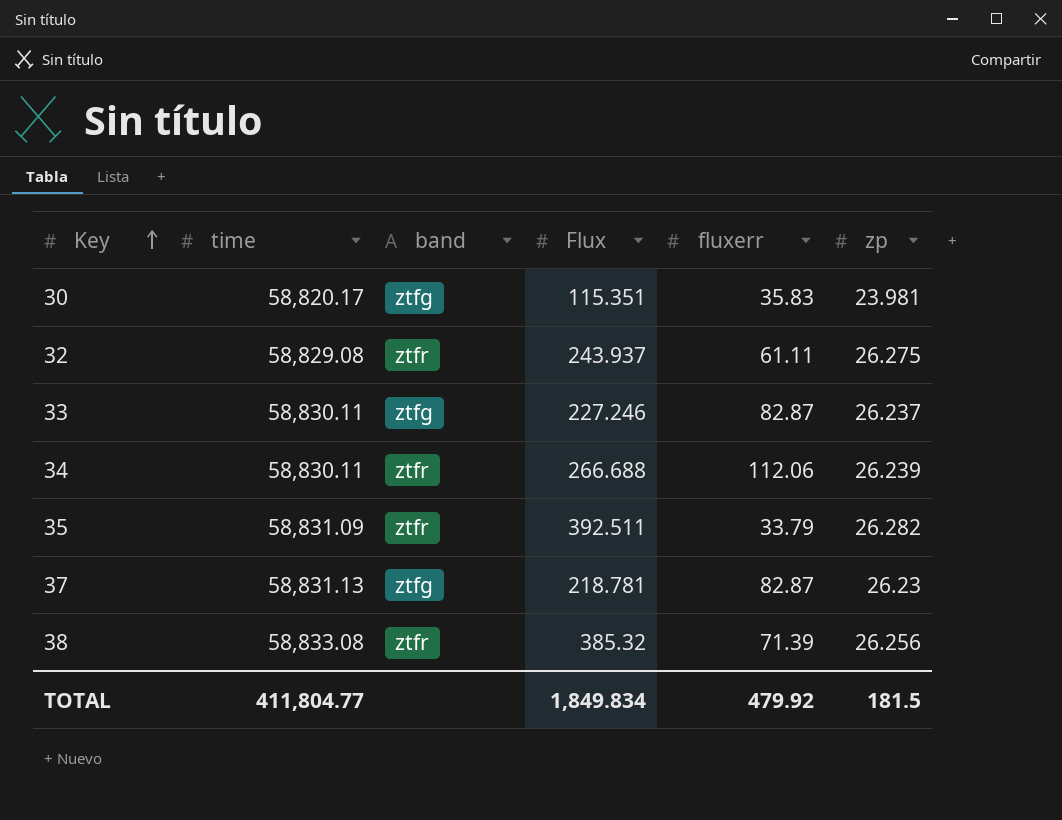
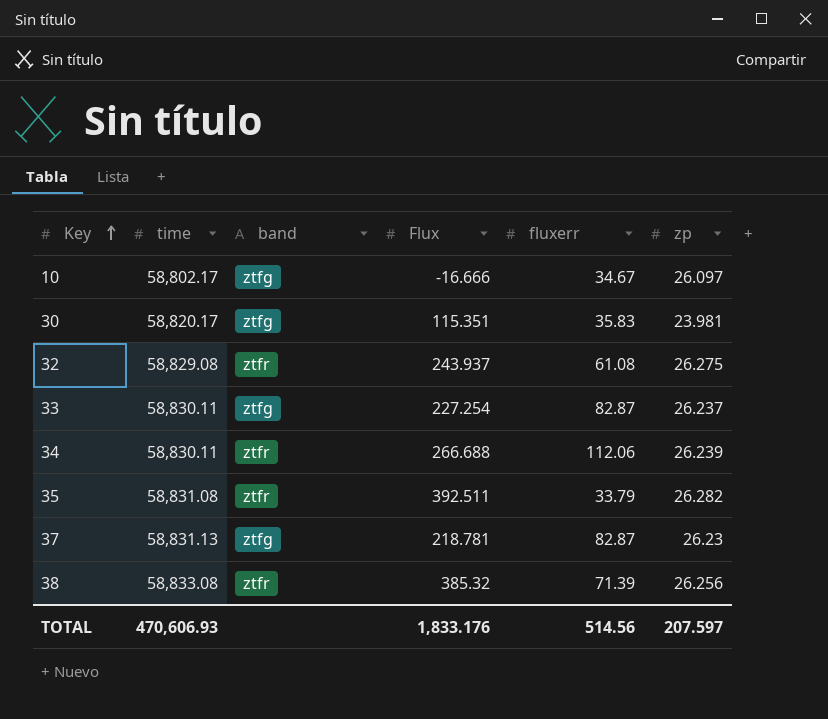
row 10: none -> 58,802.17 | ztfg | -16.666 | 34.67 | 26.097
32 | fluxerr: 61.11 -> 61.08
33 | Flux: 227.246 -> 227.254
35 | time: 58,831.09 -> 58,831.08
TOTAL | time: 411,804.77 -> 470,606.93
TOTAL | Flux: 1,849.834 -> 1,833.176
TOTAL | fluxerr: 479.92 -> 514.56
TOTAL | zp: 181.5 -> 207.597

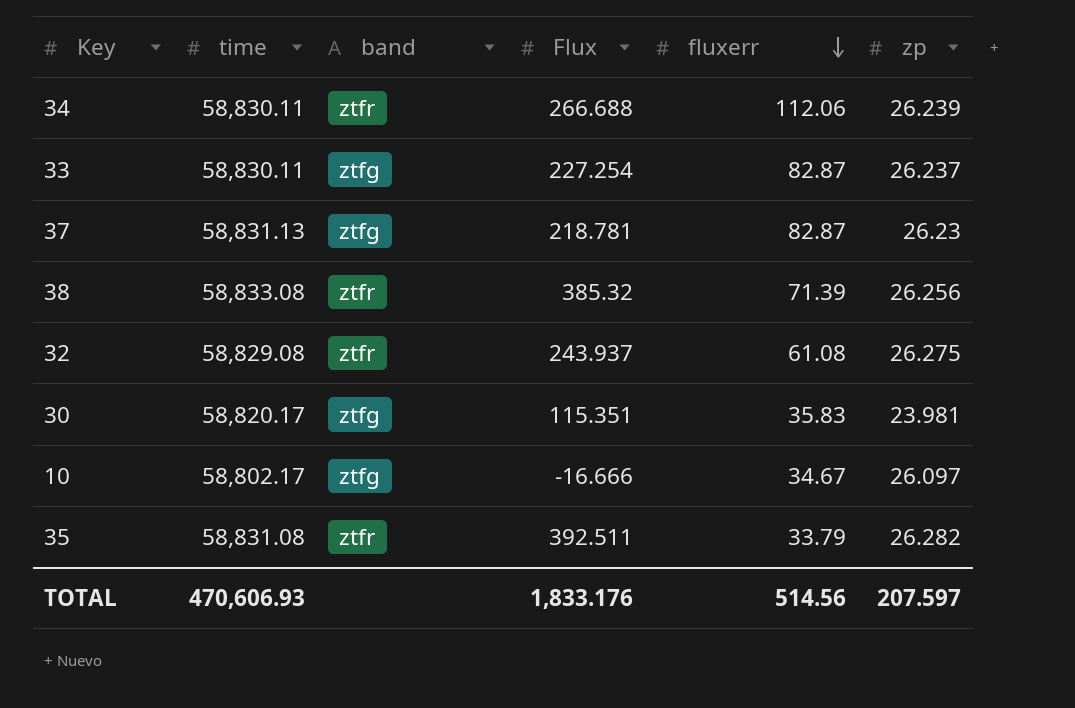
row order: Key ascending -> fluxerr descending

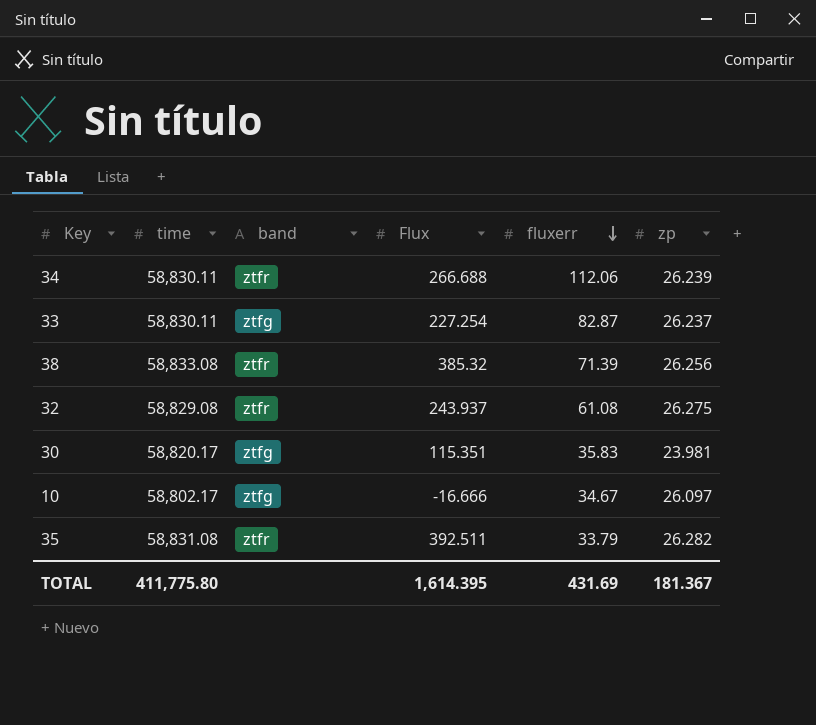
row 37: 58,831.13 | ztfg | 218.781 | 82.87 | 26.23 -> none
TOTAL | time: 470,606.93 -> 411,775.80
TOTAL | Flux: 1,833.176 -> 1,614.395
TOTAL | fluxerr: 514.56 -> 431.69
TOTAL | zp: 207.597 -> 181.367

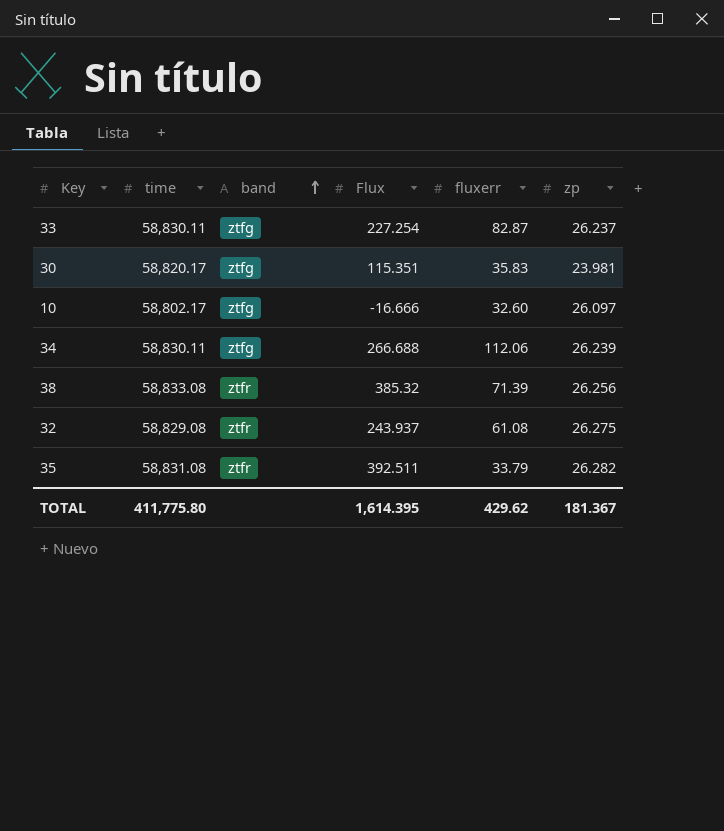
row order: fluxerr descending -> band ascending
10 | fluxerr: 34.67 -> 32.60
34 | band: ztfr -> ztfg
TOTAL | fluxerr: 431.69 -> 429.62

